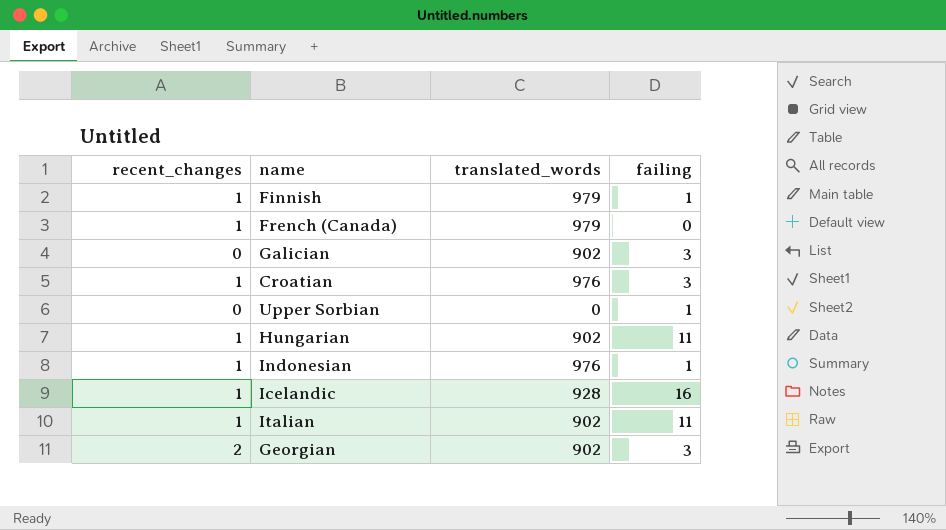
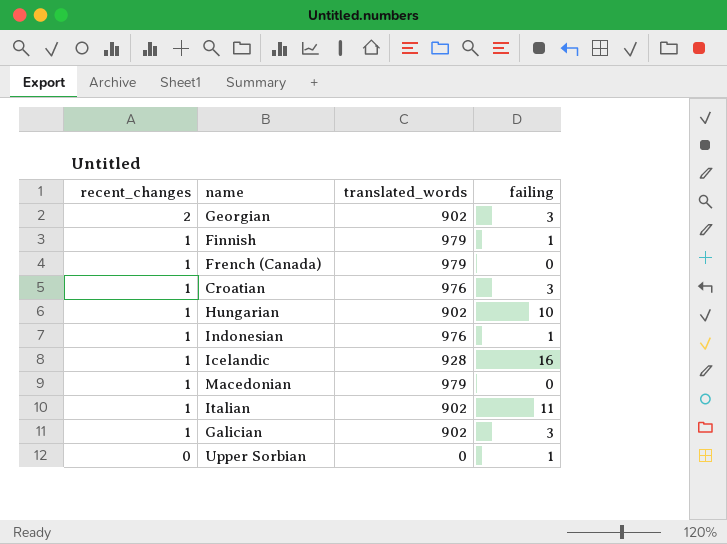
row order: none -> recent_changes descending
Hungarian | failing: 11 -> 10
row Macedonian: none -> 1 | 979 | 0
Galician | recent_changes: 0 -> 1

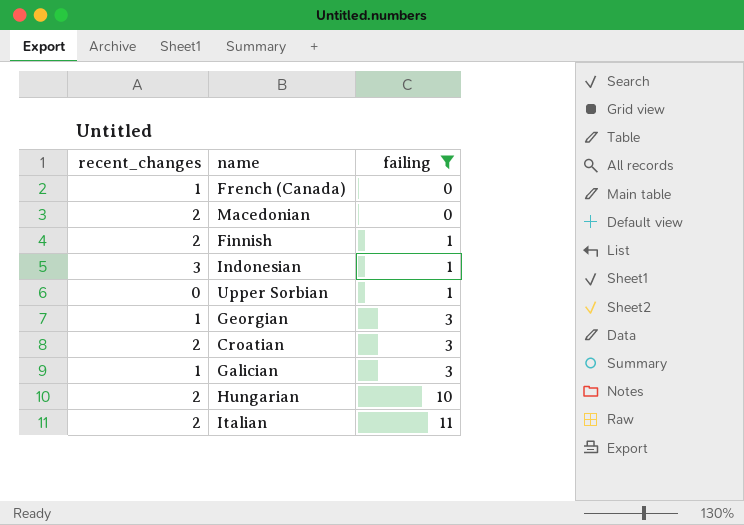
filter: none -> failing != 16
row order: recent_changes descending -> failing ascending
column translated_words | position: 3 -> none
Macedonian | recent_changes: 1 -> 2
Finnish | recent_changes: 1 -> 2
Indonesian | recent_changes: 1 -> 3
Georgian | recent_changes: 2 -> 1
Croatian | recent_changes: 1 -> 2
Hungarian | recent_changes: 1 -> 2
Italian | recent_changes: 1 -> 2

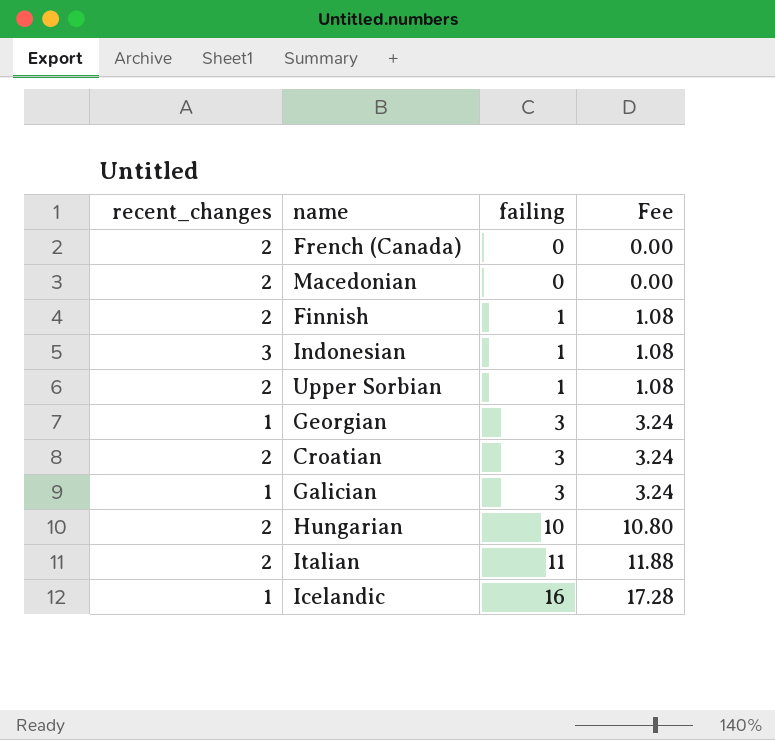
filter: failing != 16 -> none
column Fee | formula: none -> [failing] * 1.08
French (Canada) | recent_changes: 1 -> 2
Upper Sorbian | recent_changes: 0 -> 2

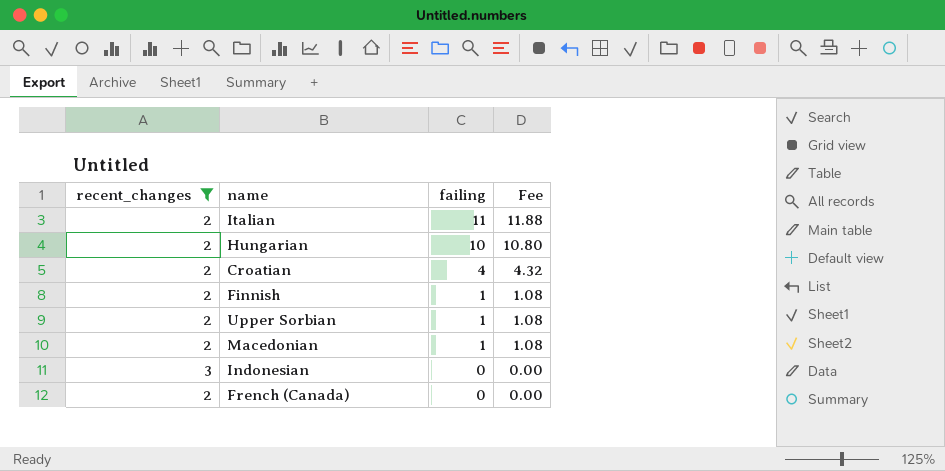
filter: none -> recent_changes != 1
row order: failing ascending -> failing descending
Croatian | failing: 3 -> 4
Croatian | Fee: 3.24 -> 4.32
Macedonian | failing: 0 -> 1
Macedonian | Fee: 0.00 -> 1.08
Indonesian | failing: 1 -> 0
Indonesian | Fee: 1.08 -> 0.00

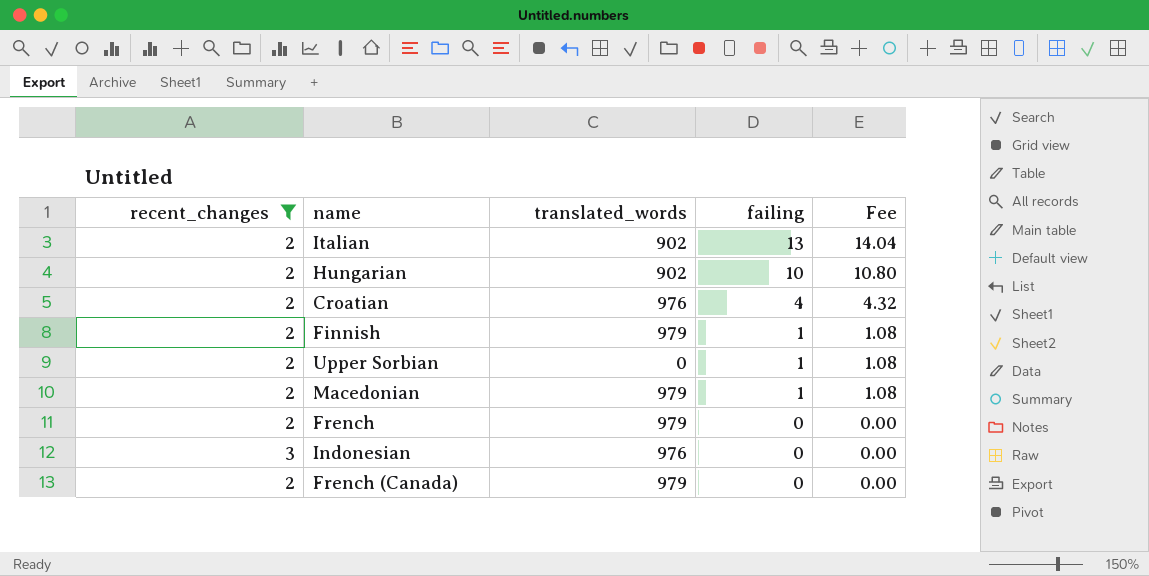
column translated_words | position: none -> 3
Italian | failing: 11 -> 13
Italian | Fee: 11.88 -> 14.04
row French: none -> 2 | 979 | 0 | 0.00

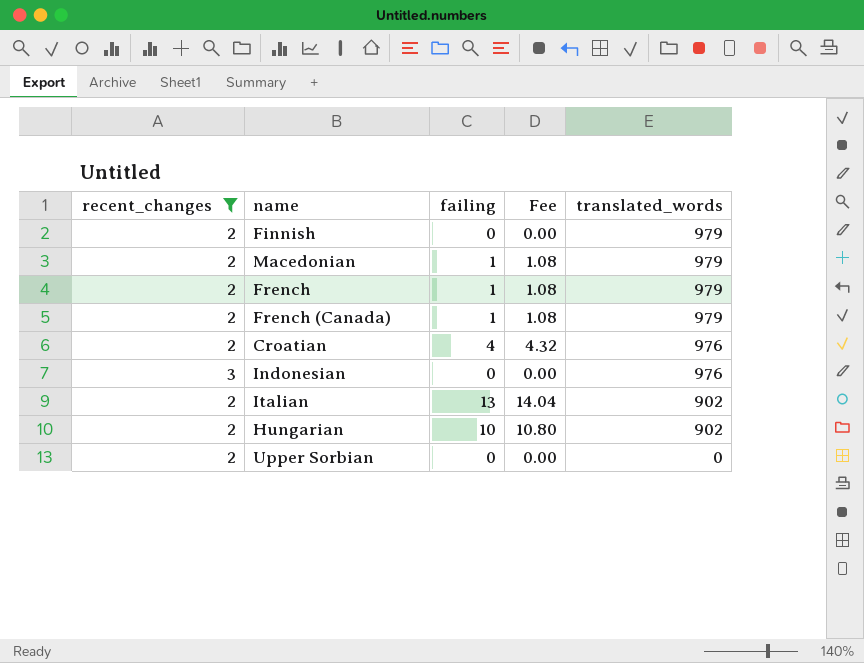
row order: failing descending -> translated_words descending
column translated_words | position: 3 -> 5
Finnish | failing: 1 -> 0
Finnish | Fee: 1.08 -> 0.00
French | failing: 0 -> 1
French | Fee: 0.00 -> 1.08
French (Canada) | failing: 0 -> 1
French (Canada) | Fee: 0.00 -> 1.08
Upper Sorbian | failing: 1 -> 0
Upper Sorbian | Fee: 1.08 -> 0.00

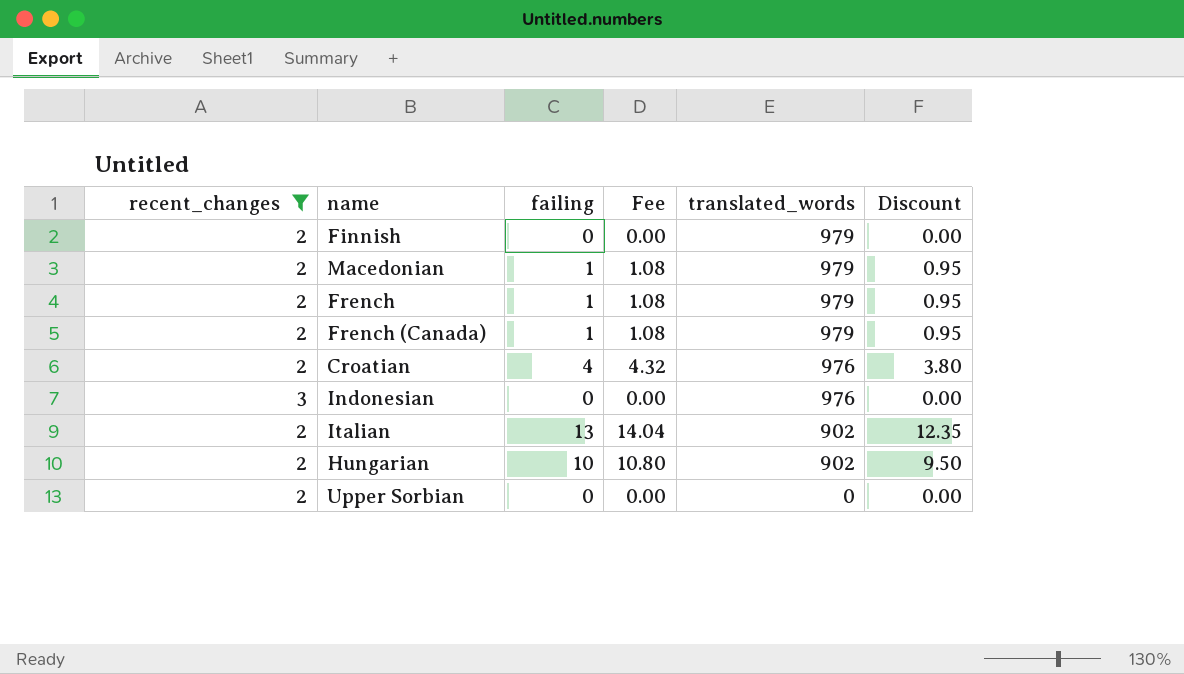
column Discount | formula: none -> [failing] * 0.95

